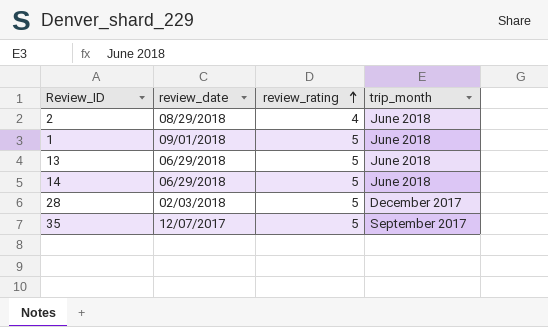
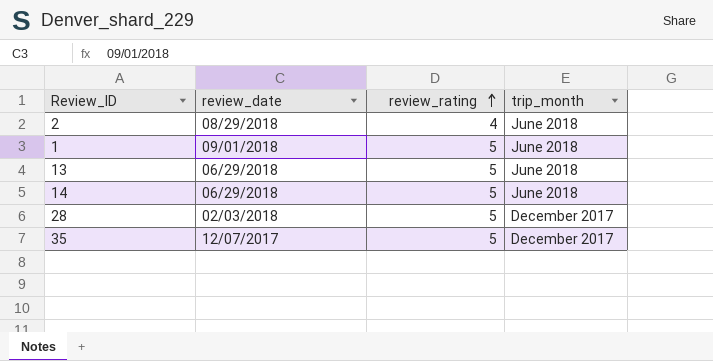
35 | trip_month: September 2017 -> December 2017

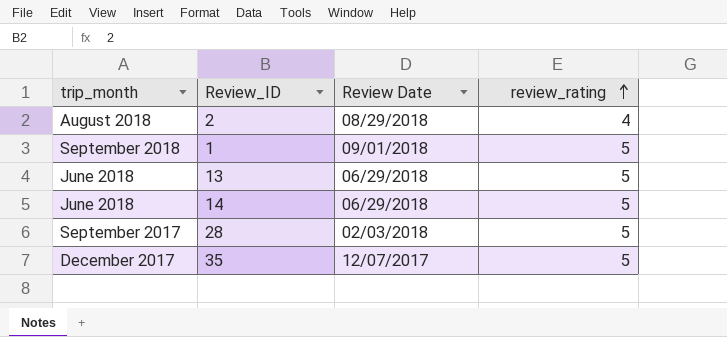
column trip_month | position: 4 -> 1
column name: review_date -> Review Date
2 | trip_month: June 2018 -> August 2018
1 | trip_month: June 2018 -> September 2018
28 | trip_month: December 2017 -> September 2017

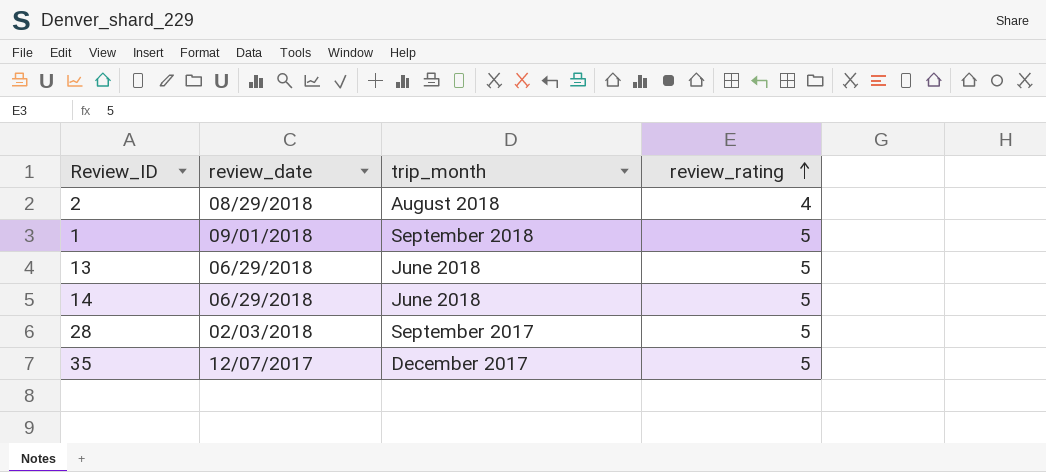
column name: Review Date -> review_date
column trip_month | position: 1 -> 3

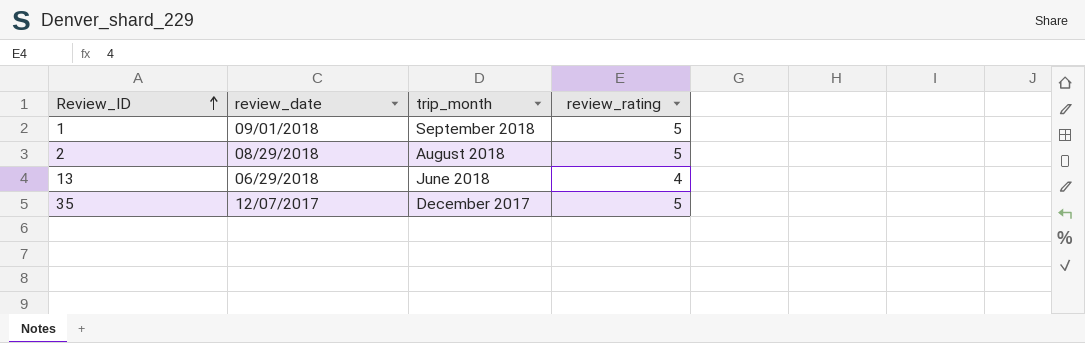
row order: review_rating ascending -> Review_ID ascending
row 14: 06/29/2018 | June 2018 | 5 -> none
row 28: 02/03/2018 | September 2017 | 5 -> none
2 | review_rating: 4 -> 5
13 | review_rating: 5 -> 4

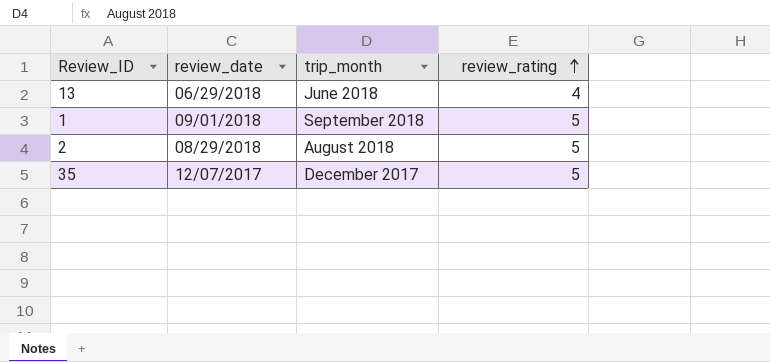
row order: Review_ID ascending -> review_rating ascending

